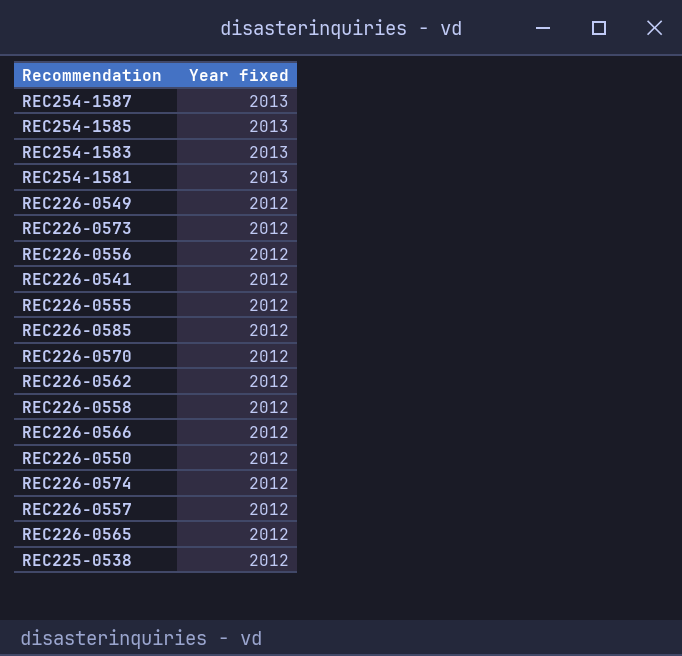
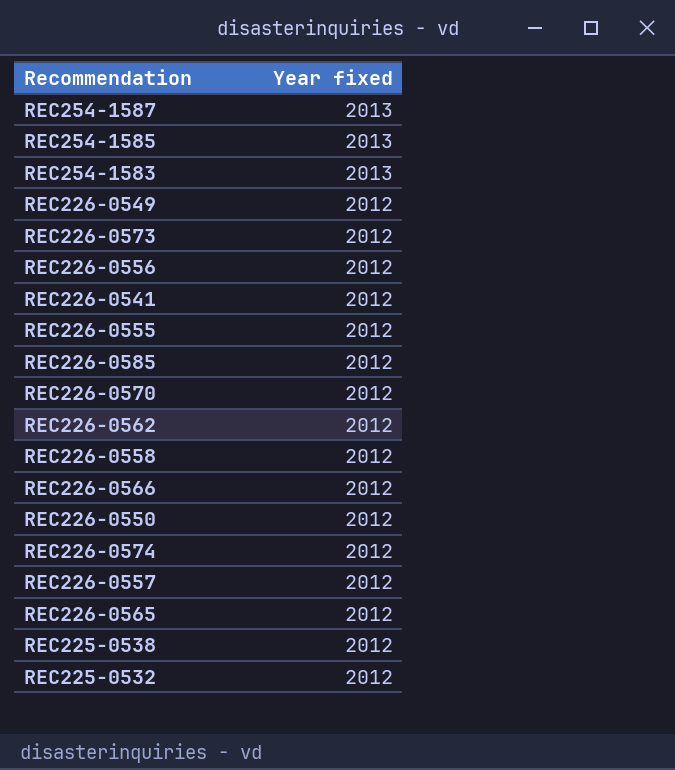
row REC254-1581: 2013 -> none
row REC225-0532: none -> 2012

